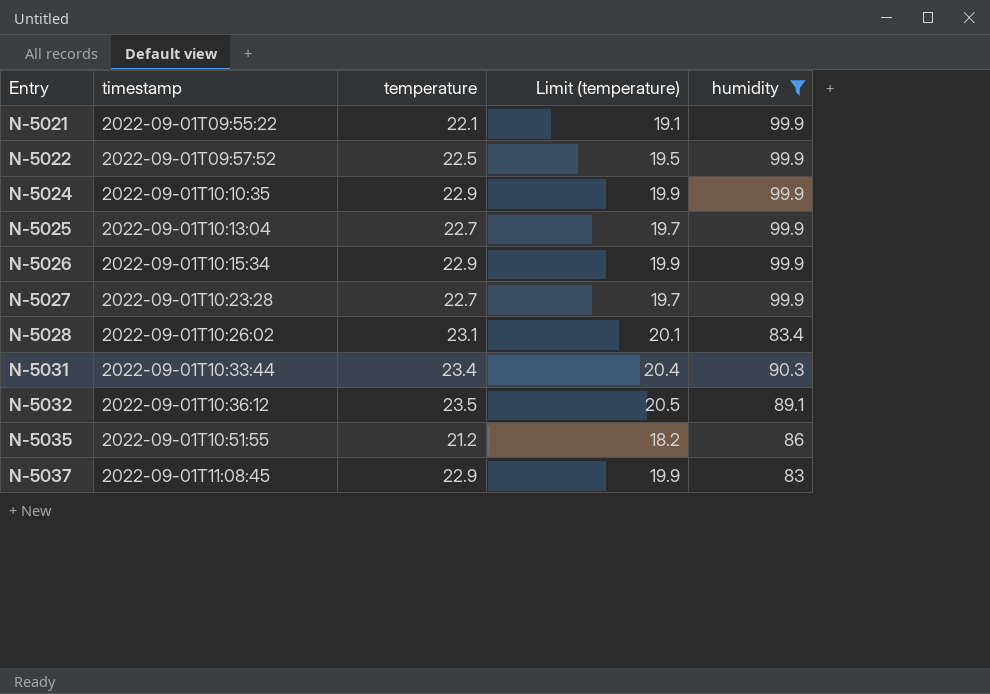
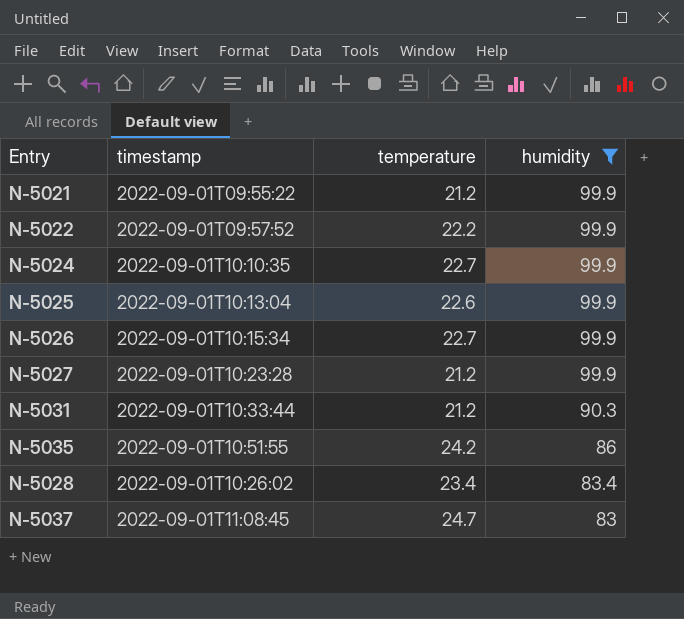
row order: Entry ascending -> humidity descending
column Limit (temperature) | formula: [temperature] - 3 -> none
row N-5032: 2022-09-01T10:36:12 | 23.5 | 20.5 | 89.1 -> none
N-5021 | temperature: 22.1 -> 21.2
N-5022 | temperature: 22.5 -> 22.2
N-5024 | temperature: 22.9 -> 22.7
N-5025 | temperature: 22.7 -> 22.6
N-5026 | temperature: 22.9 -> 22.7
N-5027 | temperature: 22.7 -> 21.2
N-5031 | temperature: 23.4 -> 21.2
N-5035 | temperature: 21.2 -> 24.2
N-5028 | temperature: 23.1 -> 23.4
N-5037 | temperature: 22.9 -> 24.7

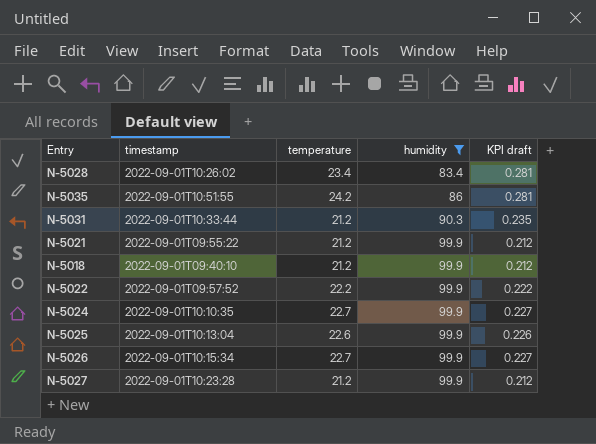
row order: humidity descending -> humidity ascending
column KPI draft | formula: none -> [temperature] / [humidity]
row N-5037: 2022-09-01T11:08:45 | 24.7 | 83 -> none
row N-5018: none -> 2022-09-01T09:40:10 | 21.2 | 99.9 | 0.212

